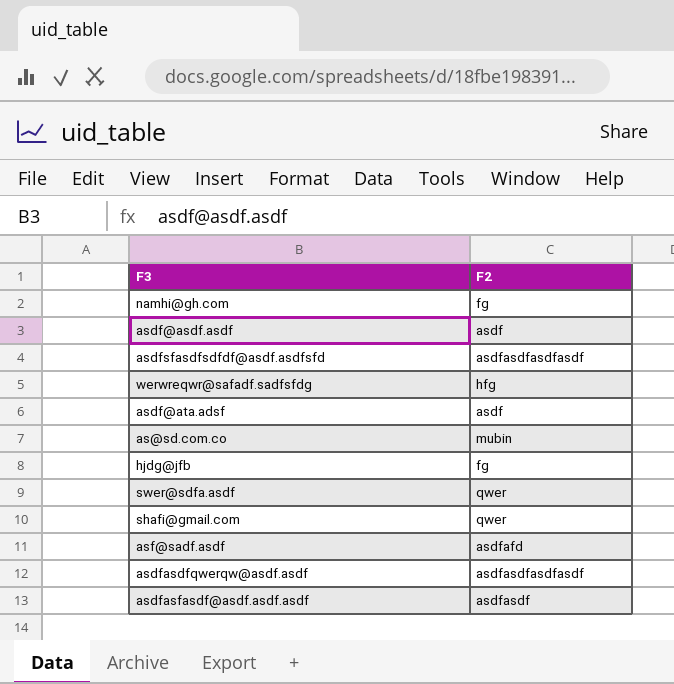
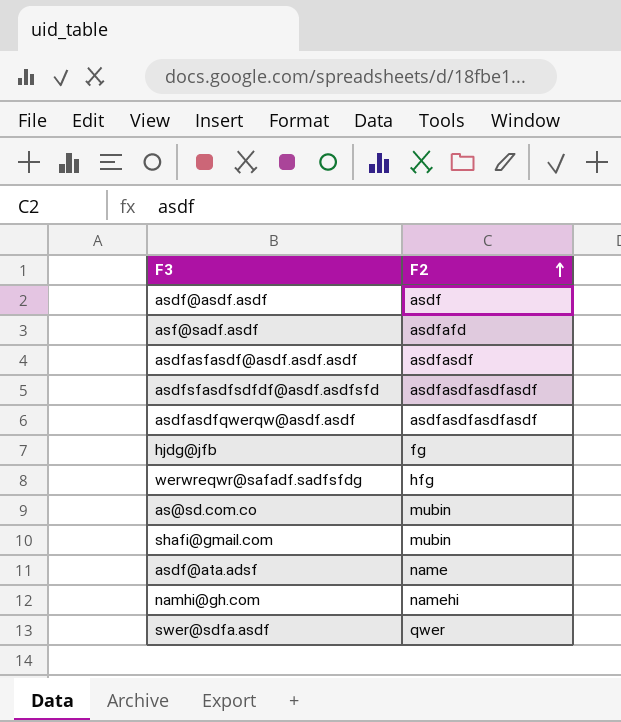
row order: none -> F2 ascending
shafi@gmail.com | F2: qwer -> mubin
asdf@ata.adsf | F2: asdf -> name
namhi@gh.com | F2: fg -> namehi

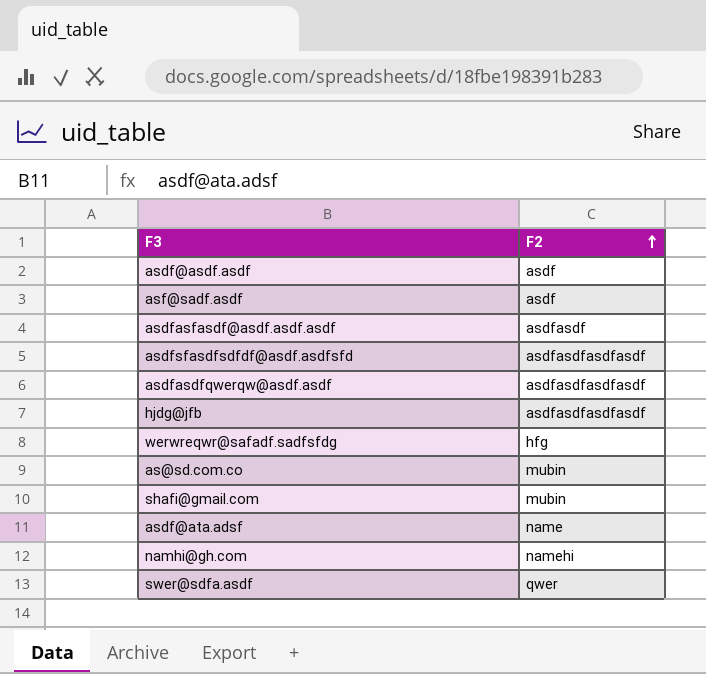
asf@sadf.asdf | F2: asdfafd -> asdf
hjdg@jfb | F2: fg -> asdfasdfasdfasdf

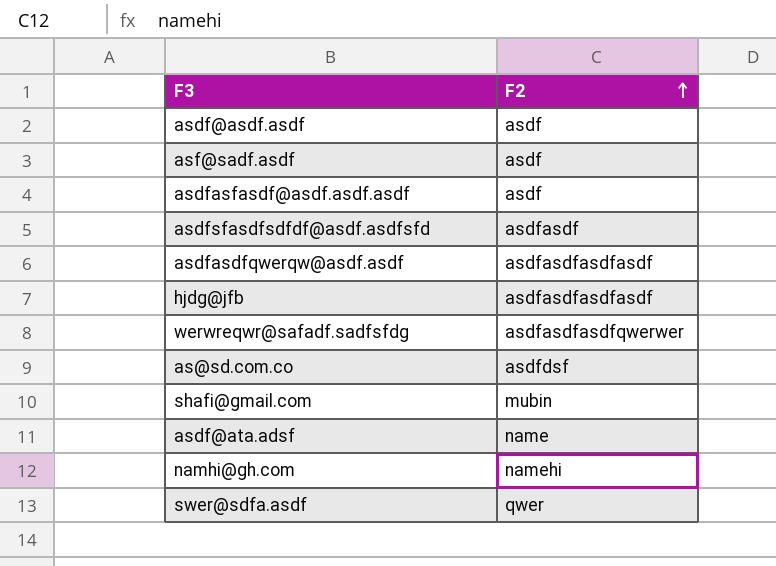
asdfasfasdf@asdf.asdf.asdf | F2: asdfasdf -> asdf
asdfsfasdfsdfdf@asdf.asdfsfd | F2: asdfasdfasdfasdf -> asdfasdf
werwreqwr@safadf.sadfsfdg | F2: hfg -> asdfasdfasdfqwerwer
as@sd.com.co | F2: mubin -> asdfdsf

